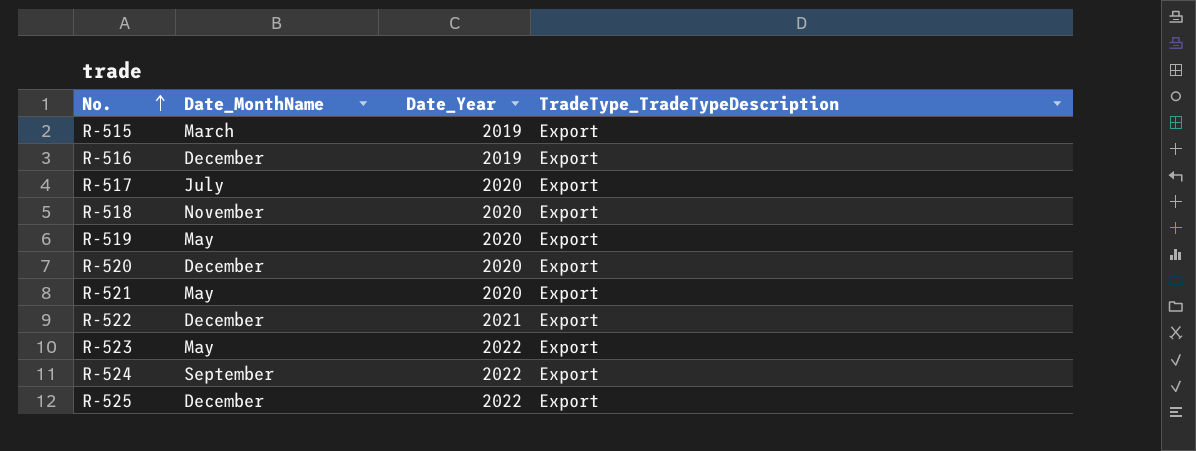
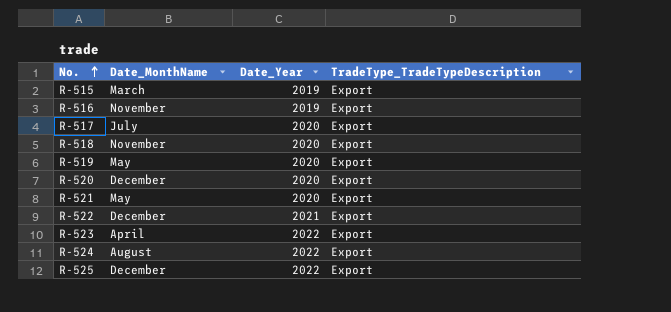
R-516 | Date_MonthName: December -> November
R-523 | Date_MonthName: May -> April
R-524 | Date_MonthName: September -> August

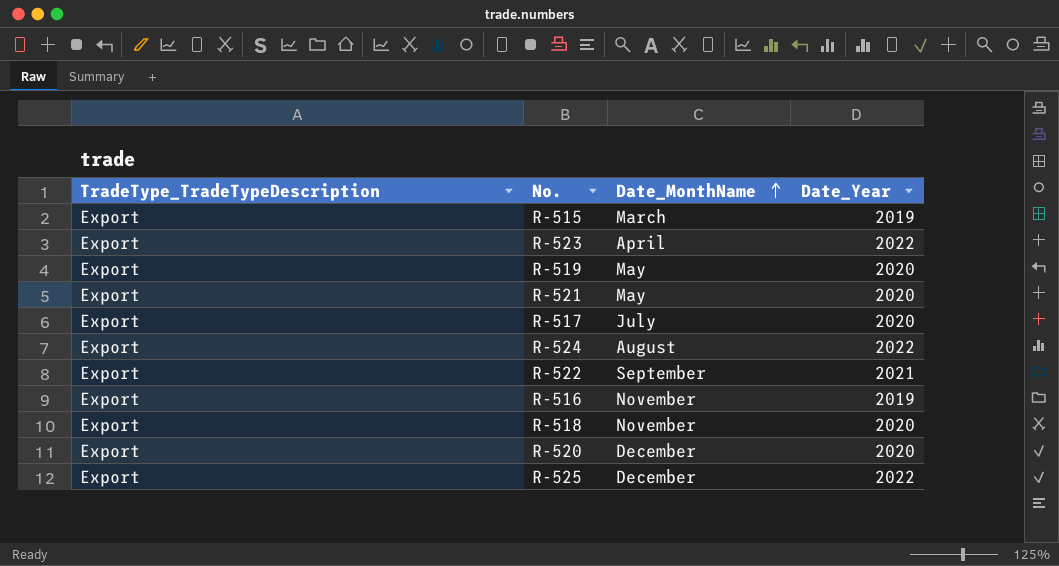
row order: No. ascending -> Date_MonthName ascending
column TradeType_TradeTypeDescription | position: 4 -> 1
R-522 | Date_MonthName: December -> September

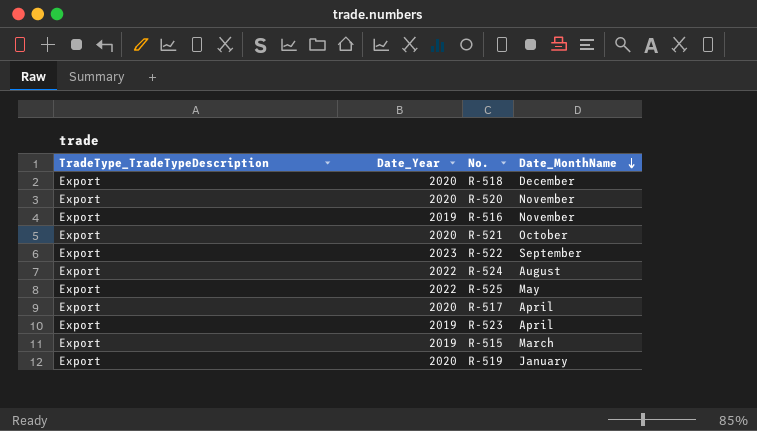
row order: Date_MonthName ascending -> Date_MonthName descending
column Date_Year | position: 4 -> 2
R-518 | Date_MonthName: November -> December
R-520 | Date_MonthName: December -> November
R-521 | Date_MonthName: May -> October
R-522 | Date_Year: 2021 -> 2023
R-525 | Date_MonthName: December -> May
R-517 | Date_MonthName: July -> April
R-523 | Date_Year: 2022 -> 2019
R-519 | Date_MonthName: May -> January

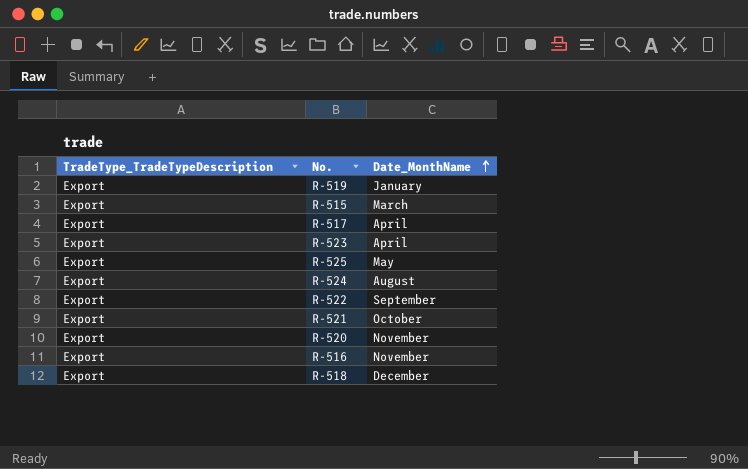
row order: Date_MonthName descending -> Date_MonthName ascending
column Date_Year | position: 2 -> none

